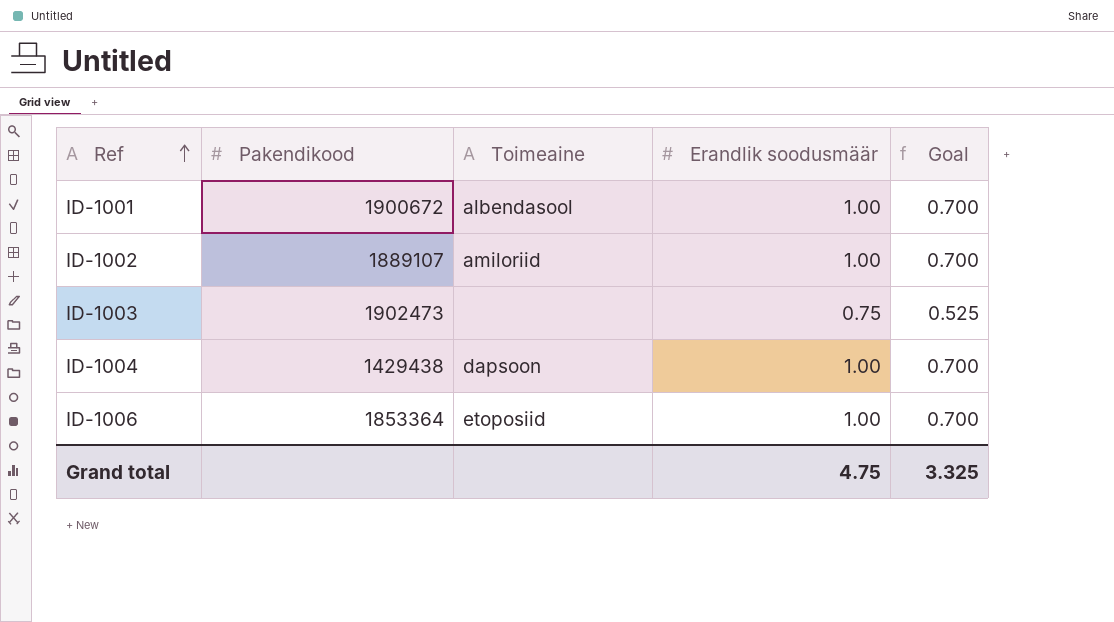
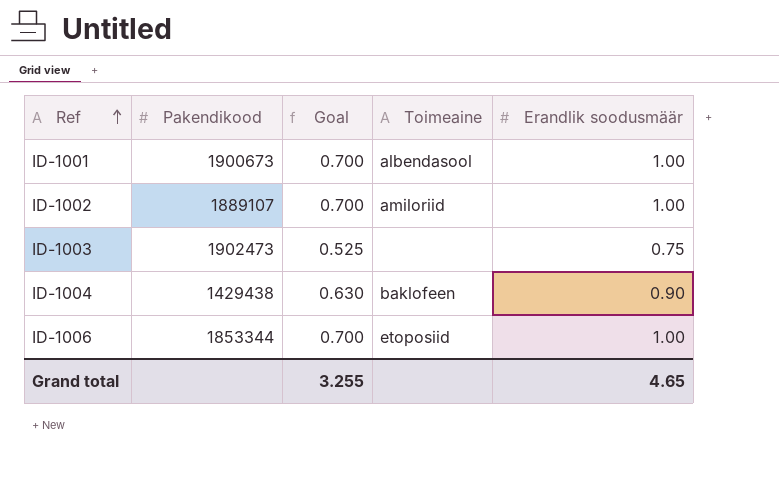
column Goal | position: 5 -> 3
ID-1001 | Pakendikood: 1900672 -> 1900673
ID-1004 | Goal: 0.700 -> 0.630
ID-1004 | Toimeaine: dapsoon -> baklofeen
ID-1004 | Erandlik soodusmäär: 1.00 -> 0.90
ID-1006 | Pakendikood: 1853364 -> 1853344
Grand total | Goal: 3.325 -> 3.255
Grand total | Erandlik soodusmäär: 4.75 -> 4.65

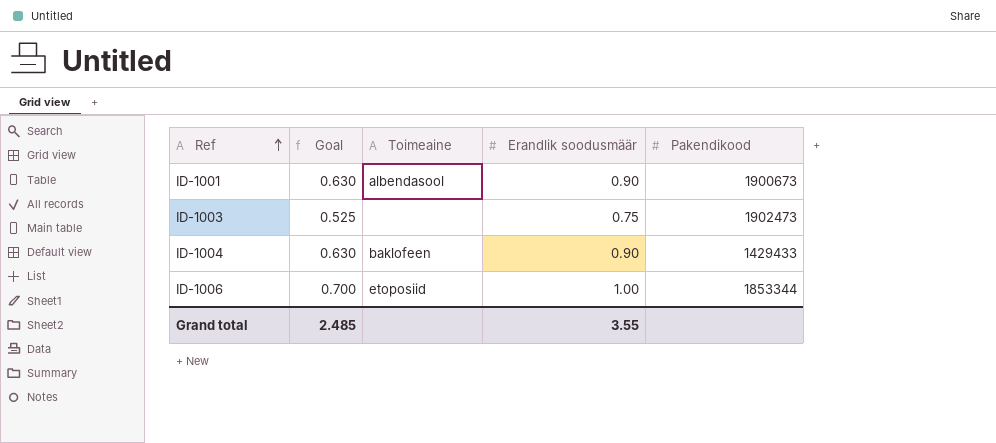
column Pakendikood | position: 2 -> 5
row ID-1002: 1889107 | 0.700 | amiloriid | 1.00 -> none
ID-1001 | Goal: 0.700 -> 0.630
ID-1001 | Erandlik soodusmäär: 1.00 -> 0.90
ID-1004 | Pakendikood: 1429438 -> 1429433
Grand total | Goal: 3.255 -> 2.485
Grand total | Erandlik soodusmäär: 4.65 -> 3.55

